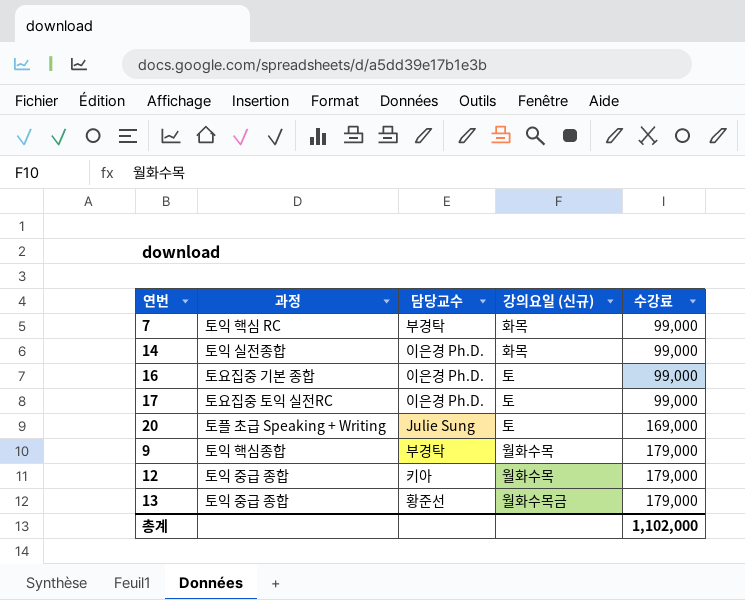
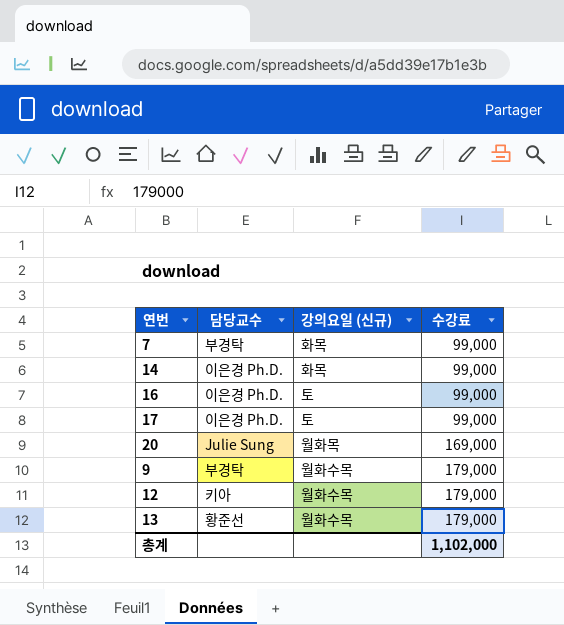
column 과정 | position: 2 -> none
20 | 강의요일 (신규): 토 -> 월화목
13 | 강의요일 (신규): 월화수목금 -> 월화수목

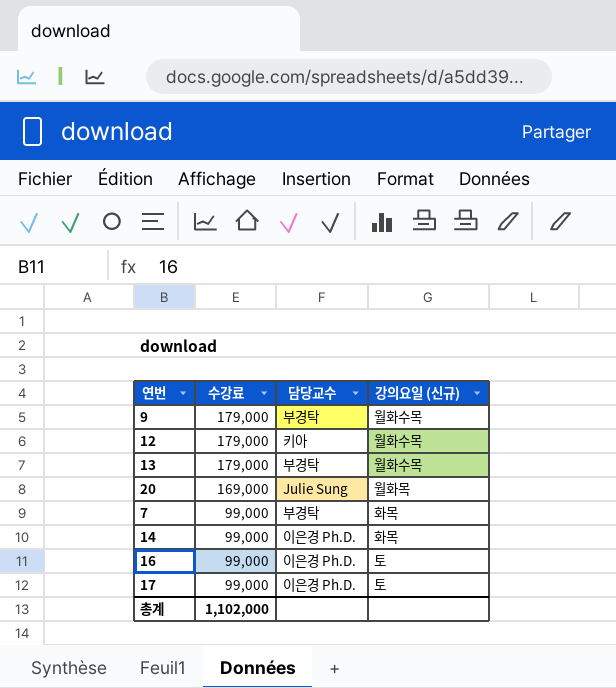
row order: 수강료 ascending -> 수강료 descending
column 수강료 | position: 4 -> 2
13 | 담당교수: 황준선 -> 부경탁

